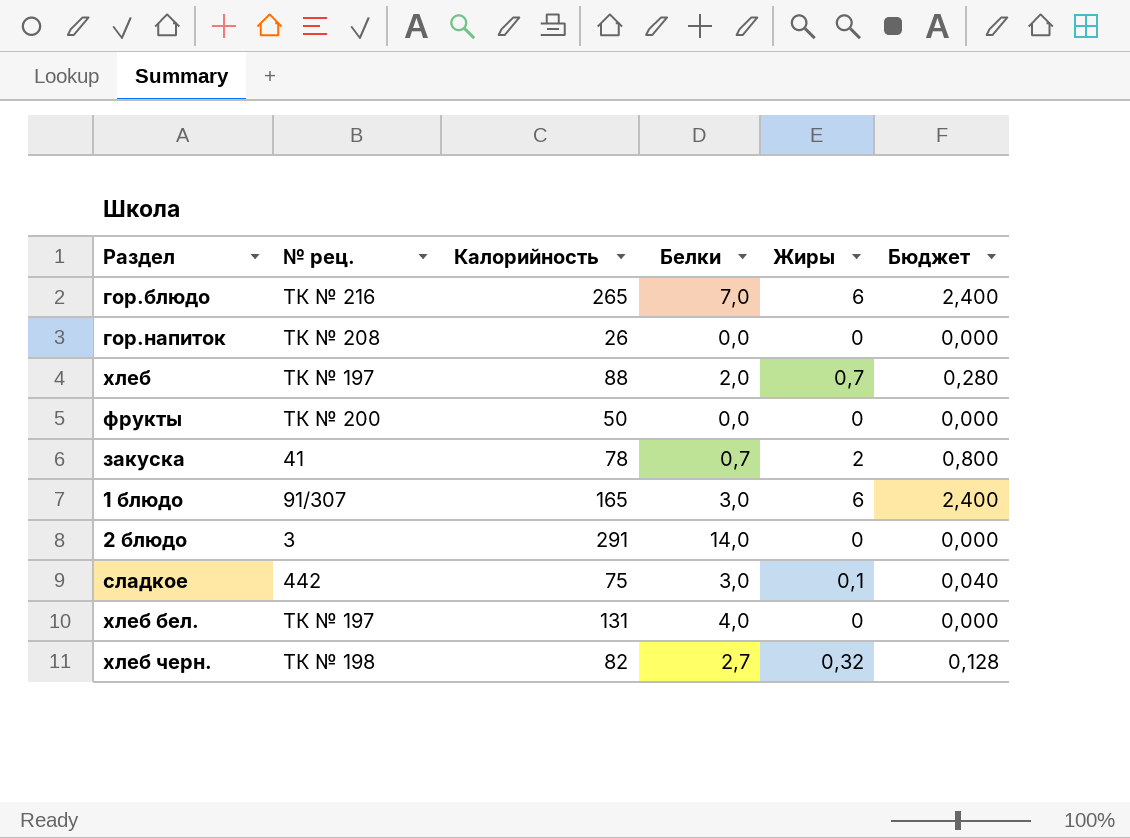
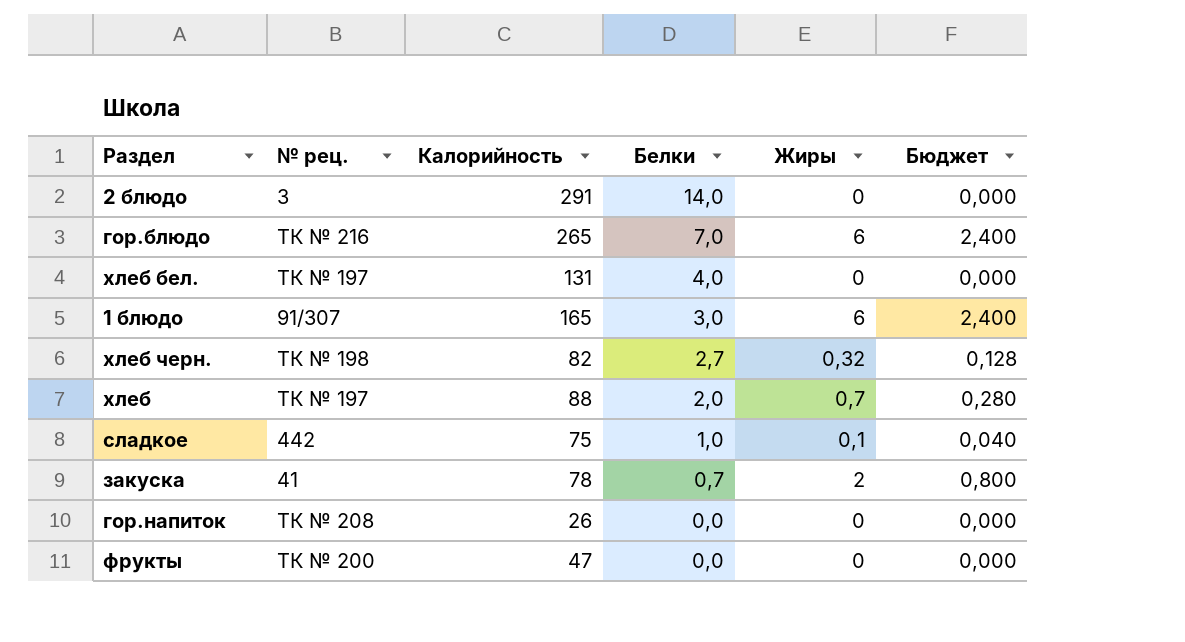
row order: none -> Белки descending
сладкое | Белки: 3,0 -> 1,0
фрукты | Калорийность: 50 -> 47

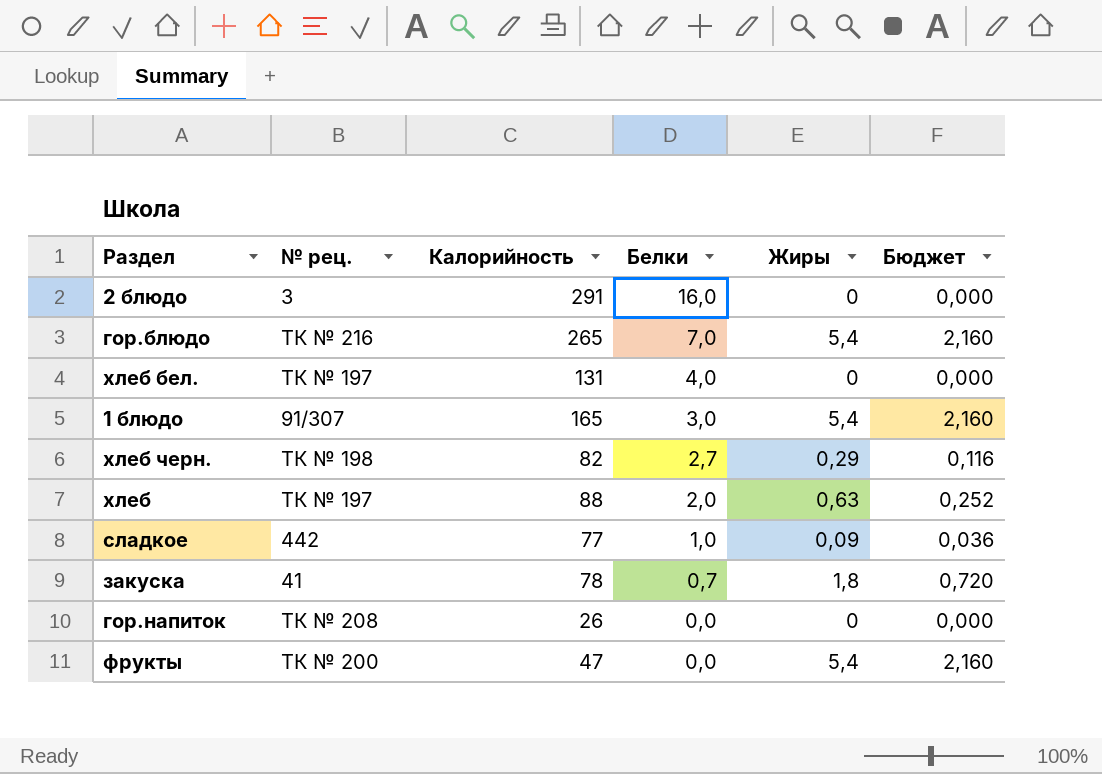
2 блюдо | Белки: 14,0 -> 16,0
гор.блюдо | Жиры: 6 -> 5,4
гор.блюдо | Бюджет: 2,400 -> 2,160
1 блюдо | Жиры: 6 -> 5,4
1 блюдо | Бюджет: 2,400 -> 2,160
хлеб черн. | Жиры: 0,32 -> 0,29
хлеб черн. | Бюджет: 0,128 -> 0,116
хлеб | Жиры: 0,7 -> 0,63
хлеб | Бюджет: 0,280 -> 0,252
сладкое | Калорийность: 75 -> 77
сладкое | Жиры: 0,1 -> 0,09
сладкое | Бюджет: 0,040 -> 0,036
закуска | Жиры: 2 -> 1,8
закуска | Бюджет: 0,800 -> 0,720
фрукты | Жиры: 0 -> 5,4
фрукты | Бюджет: 0,000 -> 2,160

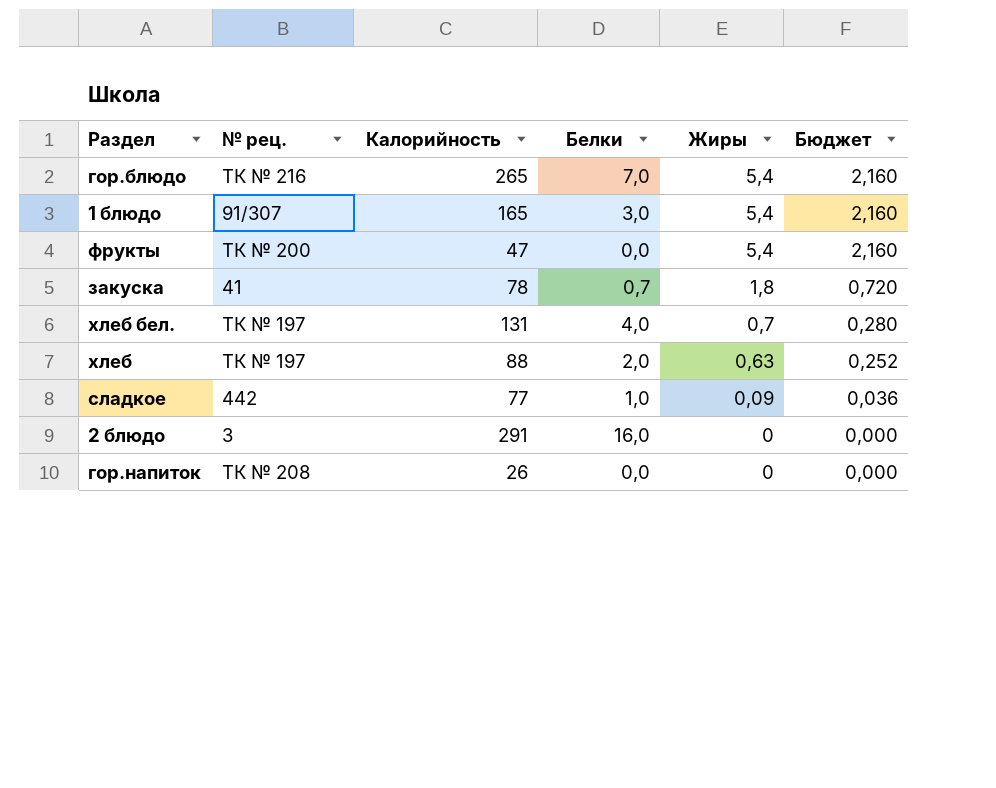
row order: Белки descending -> Жиры descending
row хлеб черн.: ТК № 198 | 82 | 2,7 | 0,29 | 0,116 -> none
хлеб бел. | Жиры: 0 -> 0,7
хлеб бел. | Бюджет: 0,000 -> 0,280

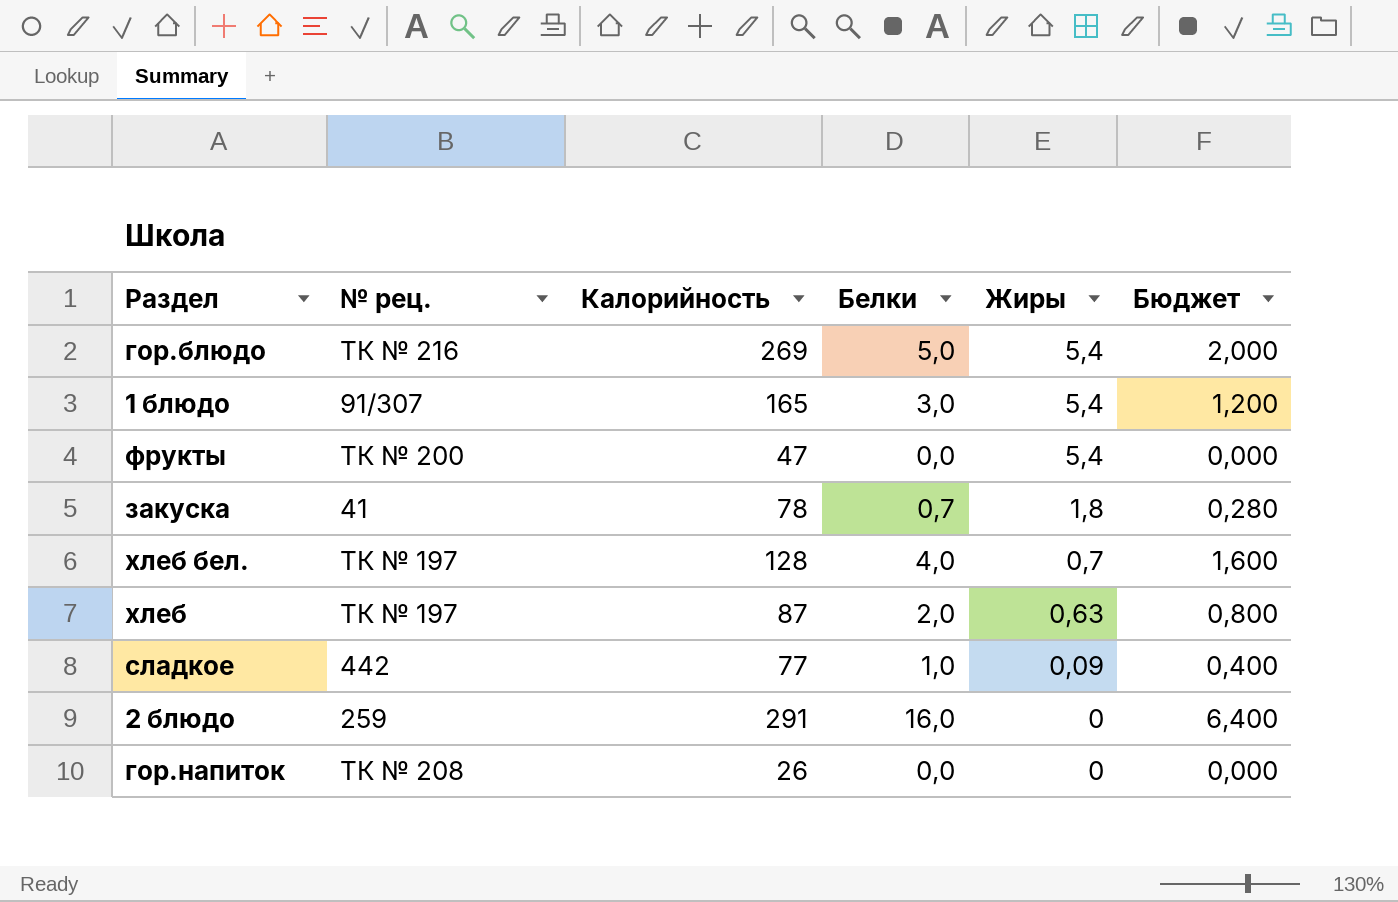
column Бюджет | formula: [Жиры] * 0,4 -> [Белки] * 0,4
гор.блюдо | Калорийность: 265 -> 269
гор.блюдо | Белки: 7,0 -> 5,0
хлеб бел. | Калорийность: 131 -> 128
хлеб | Калорийность: 88 -> 87
2 блюдо | № рец.: 3 -> 259

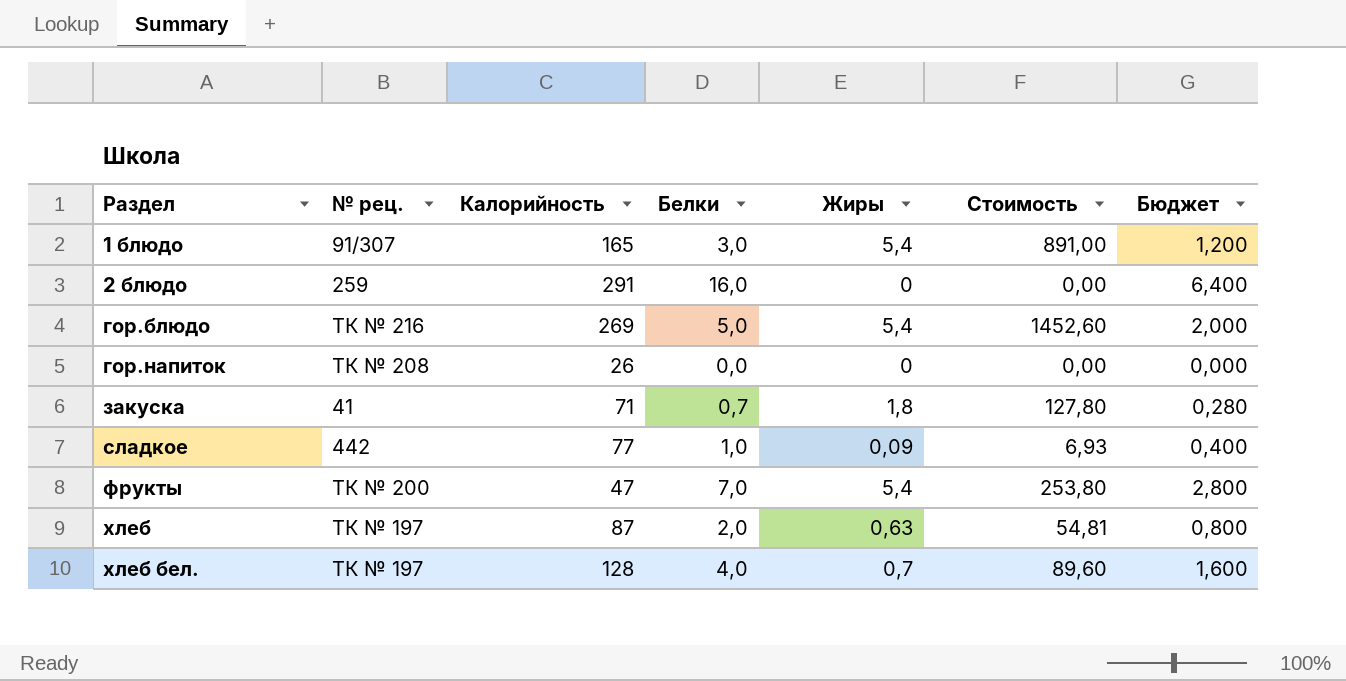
row order: Жиры descending -> Раздел ascending
column Стоимость | formula: none -> [Калорийность] * [Жиры]
закуска | Калорийность: 78 -> 71
фрукты | Белки: 0,0 -> 7,0
фрукты | Бюджет: 0,000 -> 2,800

